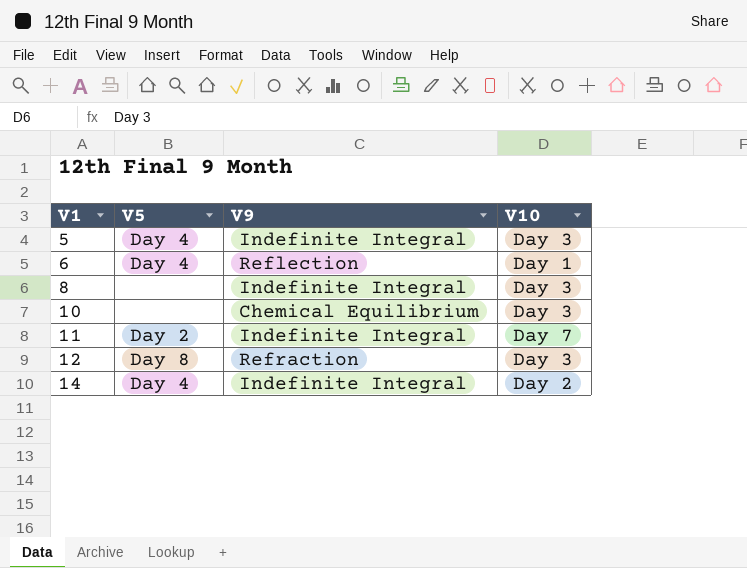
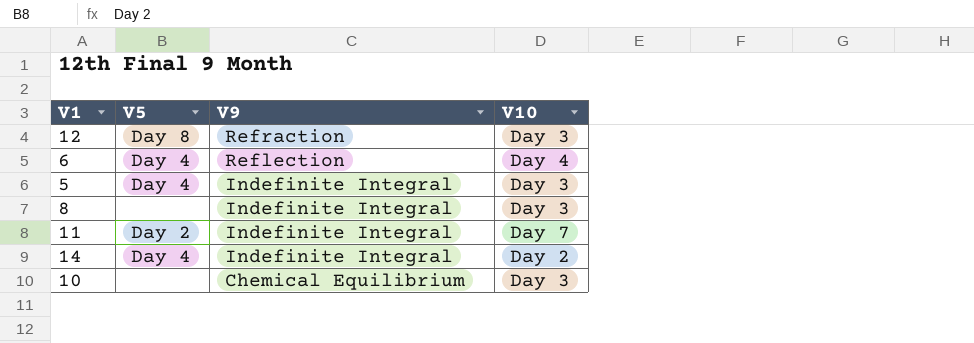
row order: V1 ascending -> V9 descending
6 | V10: Day 1 -> Day 4

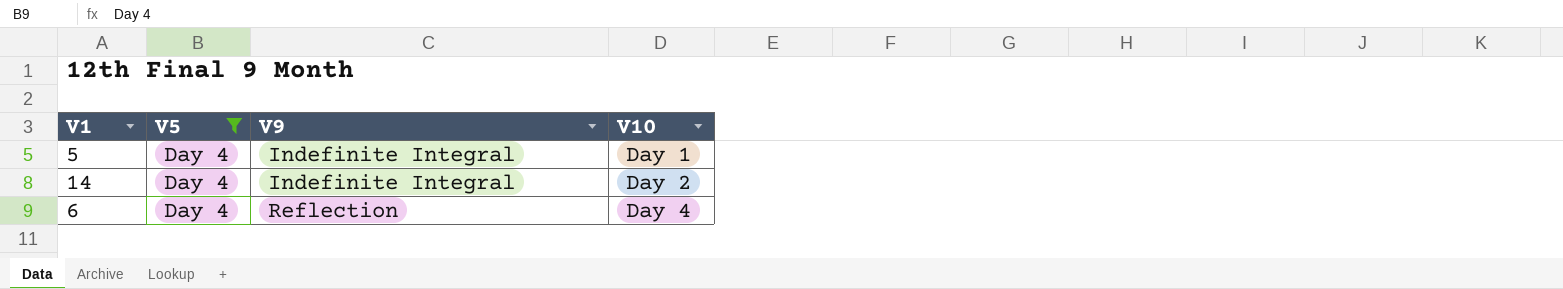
filter: none -> V5 = Day 4
row order: V9 descending -> V9 ascending
5 | V10: Day 3 -> Day 1

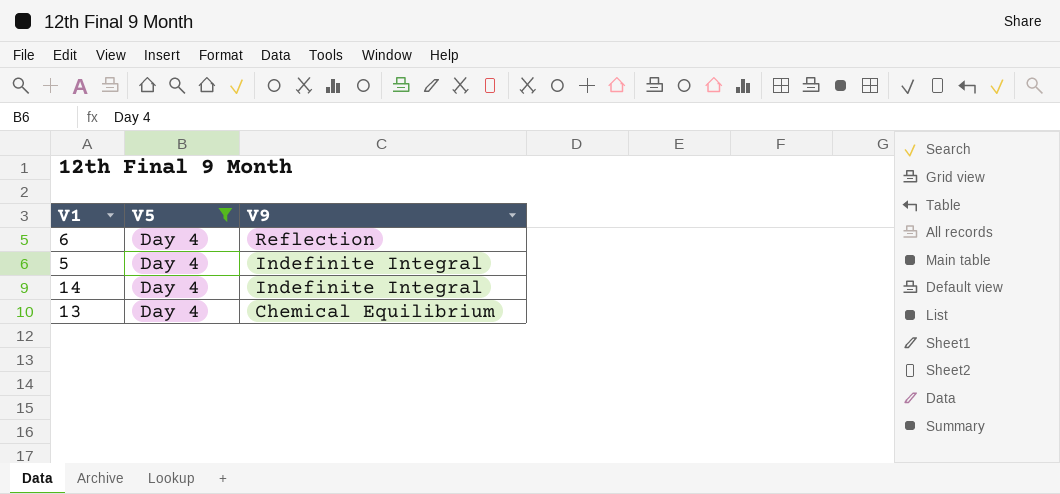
row order: V9 ascending -> V9 descending
column V10 | position: 4 -> none
row 13: none -> Day 4 | Chemical Equilibrium

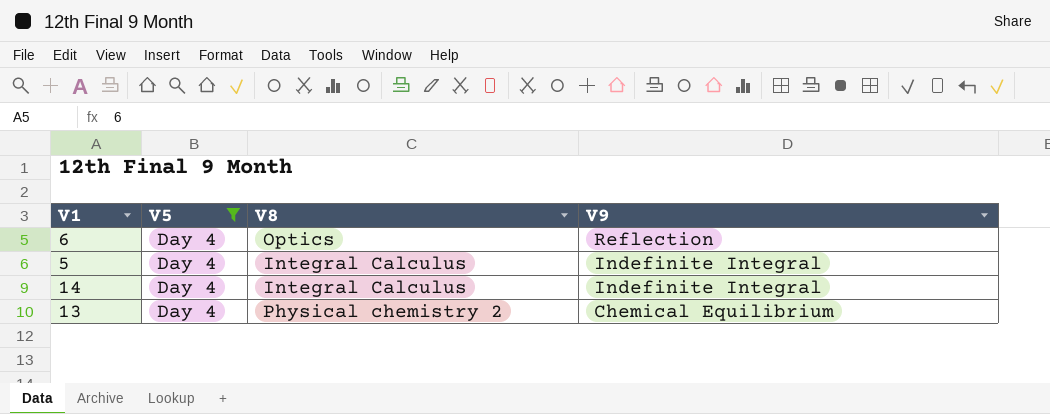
column V8 | position: none -> 3

